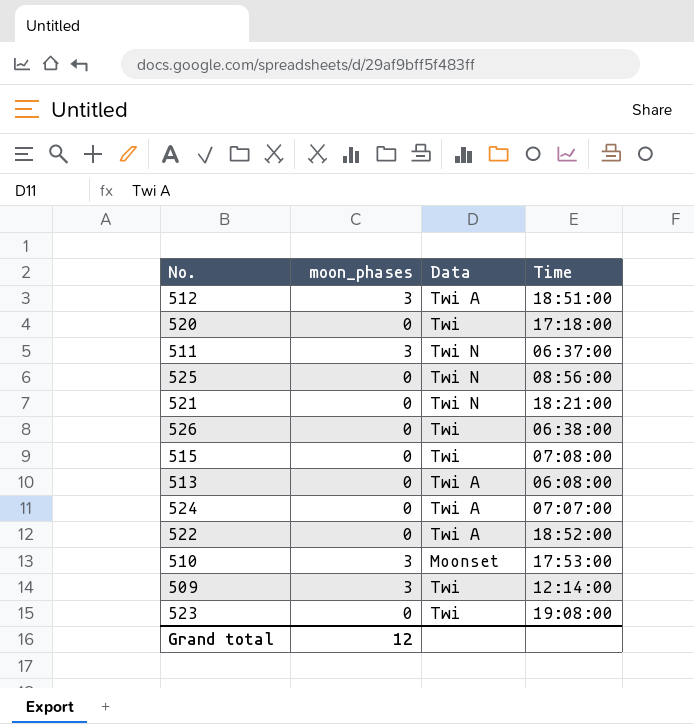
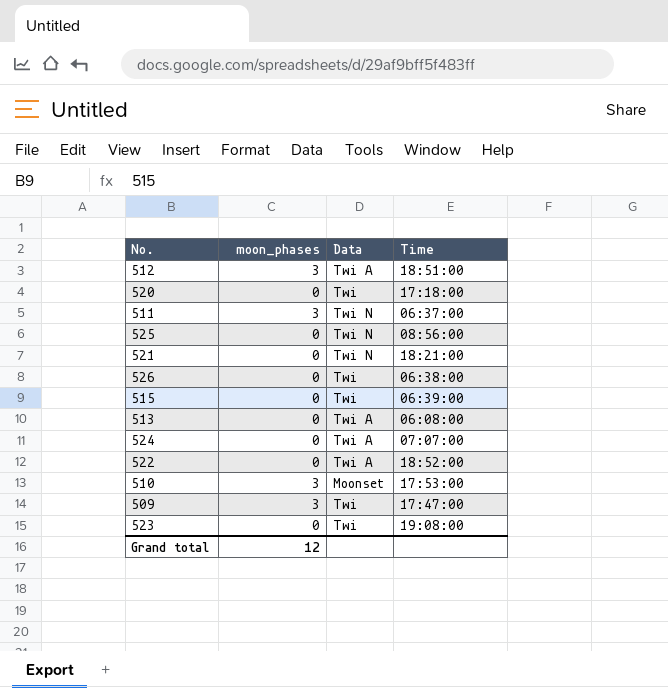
515 | Time: 07:08:00 -> 06:39:00
509 | Time: 12:14:00 -> 17:47:00

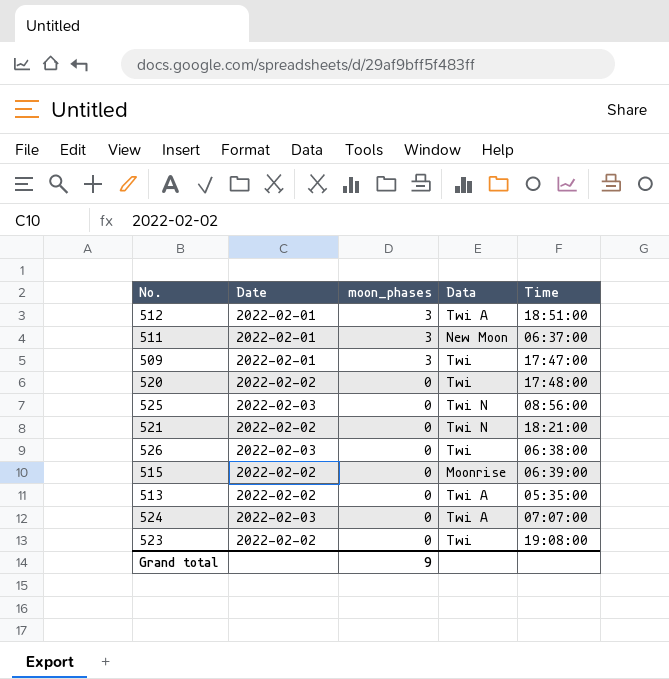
row order: none -> moon_phases descending
column Date | position: none -> 2
row 522: 0 | Twi A | 18:52:00 -> none
row 510: 3 | Moonset | 17:53:00 -> none
511 | Data: Twi N -> New Moon
520 | Time: 17:18:00 -> 17:48:00
515 | Data: Twi -> Moonrise
513 | Time: 06:08:00 -> 05:35:00
Grand total | moon_phases: 12 -> 9

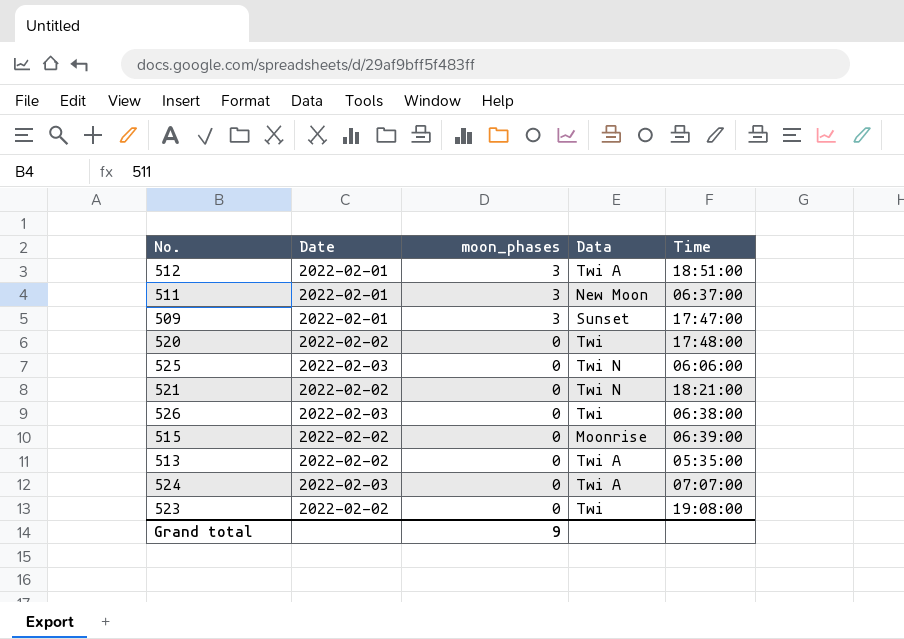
509 | Data: Twi -> Sunset
525 | Time: 08:56:00 -> 06:06:00

